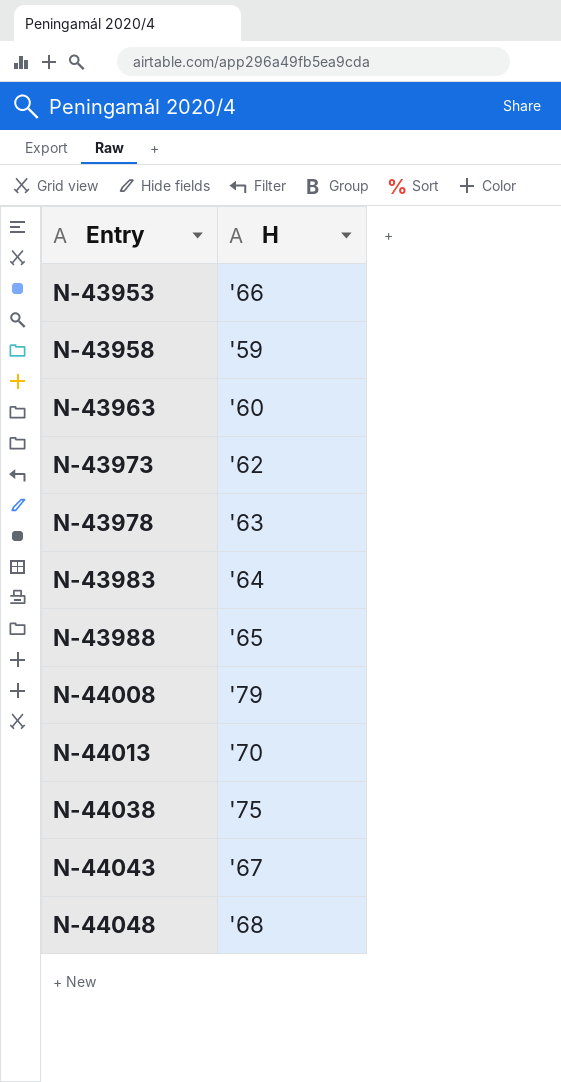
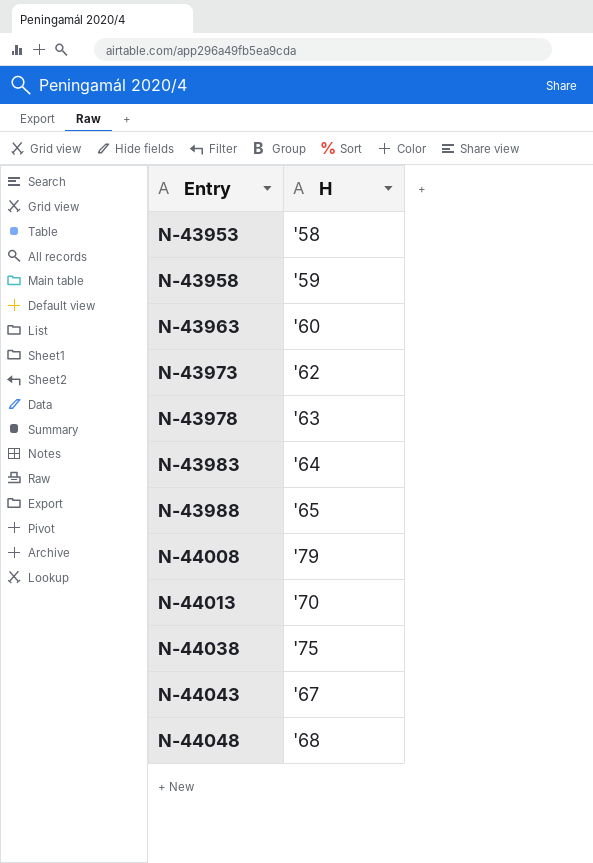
N-43953 | H: '66 -> '58

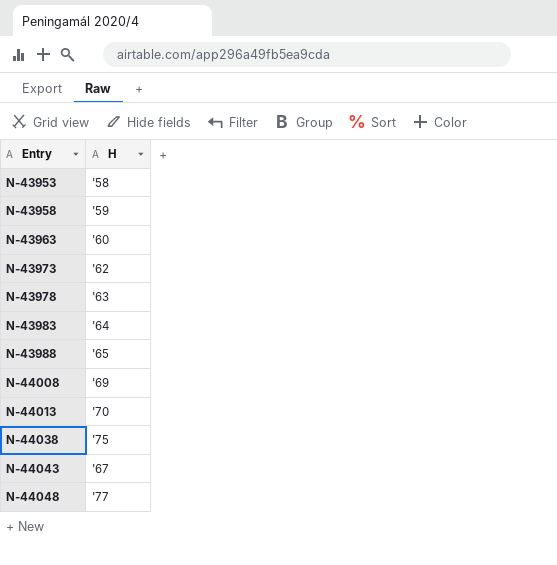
N-44008 | H: '79 -> '69
N-44048 | H: '68 -> '77

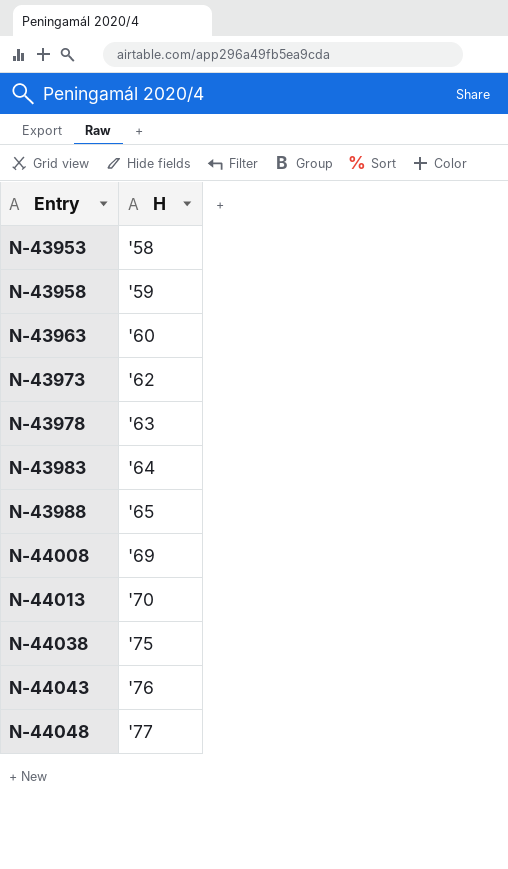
N-44043 | H: '67 -> '76

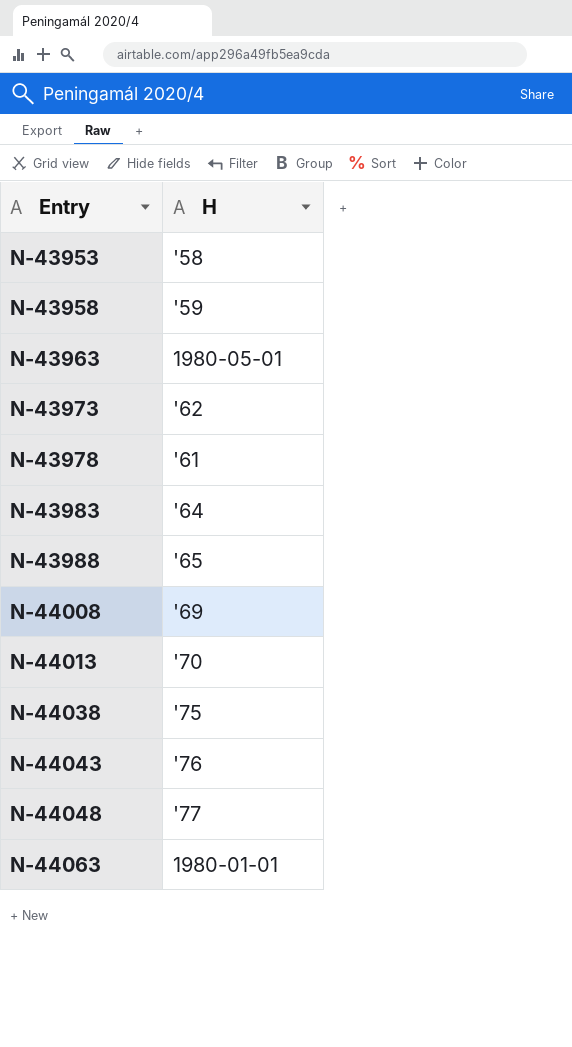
N-43963 | H: '60 -> 1980-05-01
N-43978 | H: '63 -> '61
row N-44063: none -> 1980-01-01

